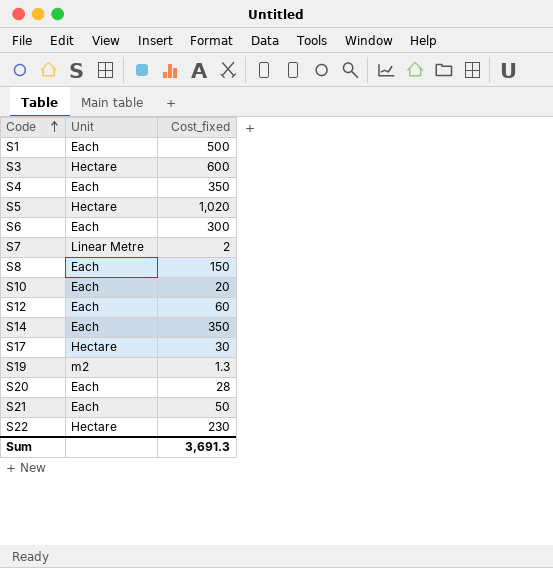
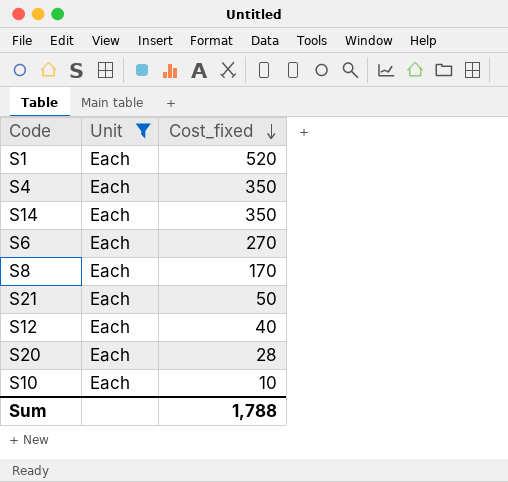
filter: none -> Unit = Each
row order: Code ascending -> Cost_fixed descending
S1 | Cost_fixed: 500 -> 520
S6 | Cost_fixed: 300 -> 270
S8 | Cost_fixed: 150 -> 170
S12 | Cost_fixed: 60 -> 40
S10 | Cost_fixed: 20 -> 10
Sum | Cost_fixed: 3,691.3 -> 1,788

